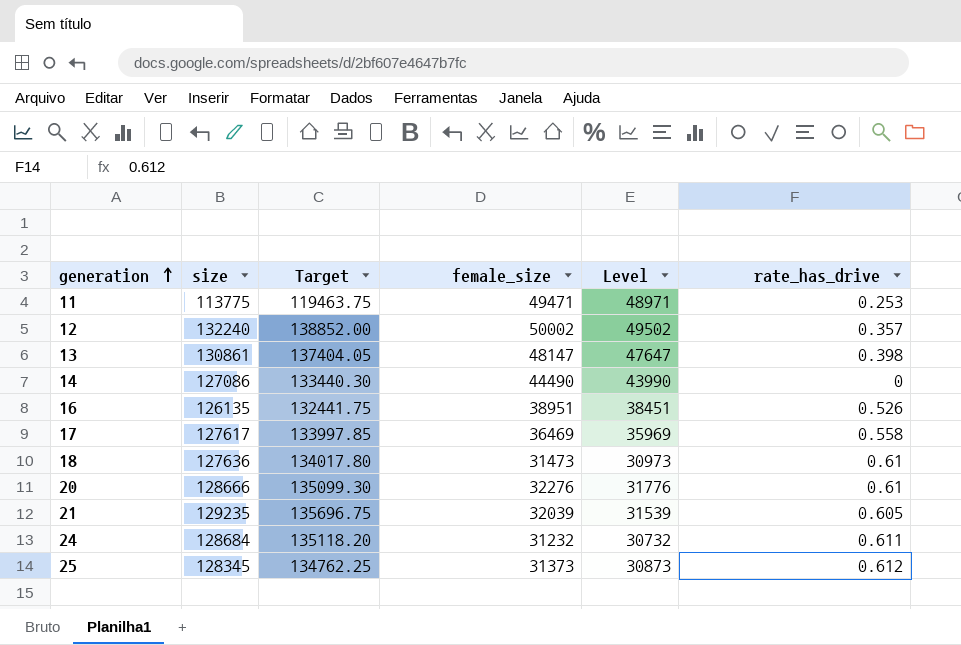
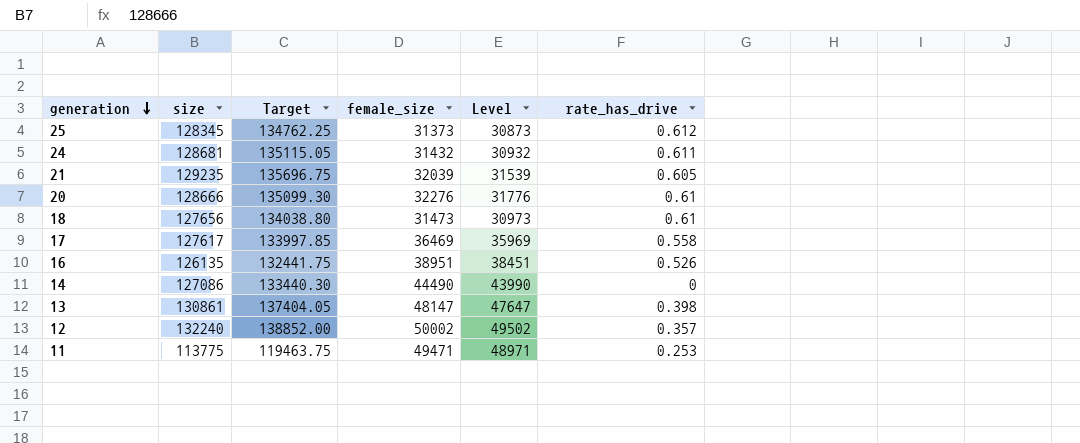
row order: generation ascending -> generation descending
24 | size: 128684 -> 128681
24 | Target: 135118.20 -> 135115.05
24 | female_size: 31232 -> 31432
24 | Level: 30732 -> 30932
18 | size: 127636 -> 127656
18 | Target: 134017.80 -> 134038.80

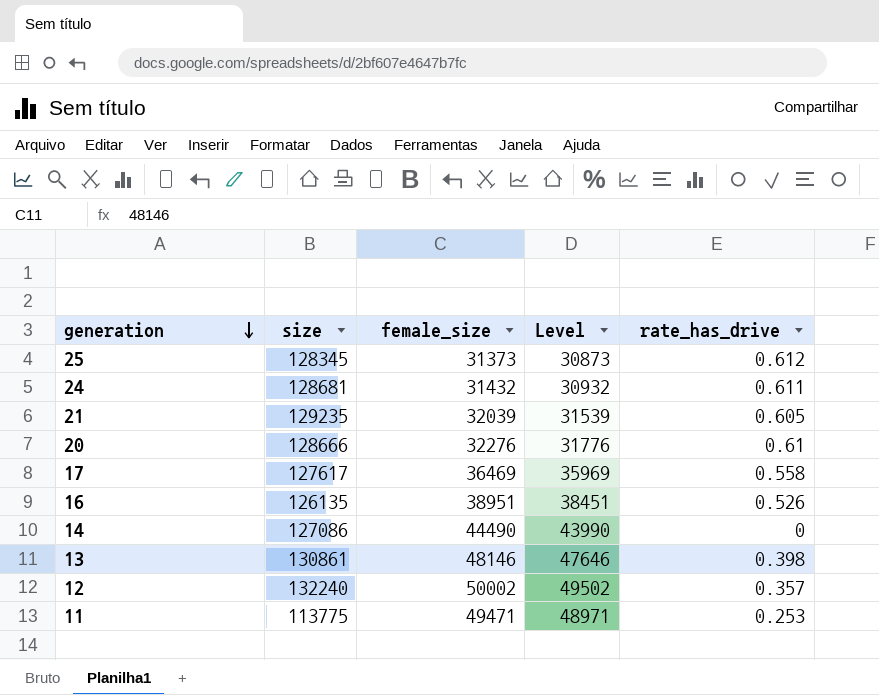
column Target | formula: [size] * 1.05 -> none
row 18: 127656 | 134038.80 | 31473 | 30973 | 0.61 -> none
13 | female_size: 48147 -> 48146
13 | Level: 47647 -> 47646

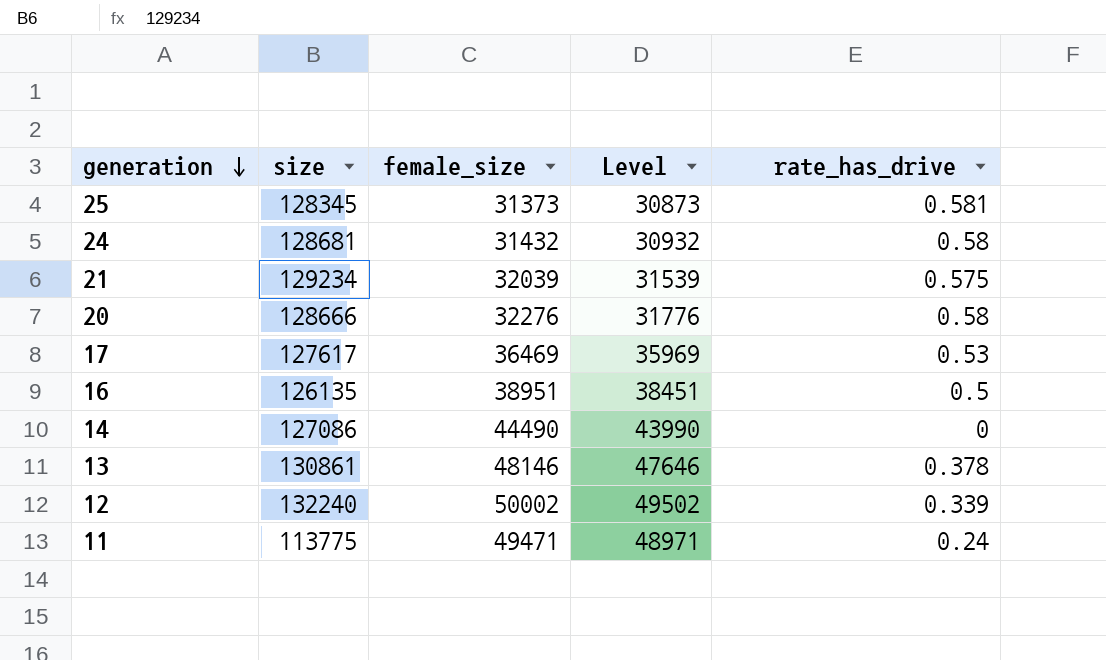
25 | rate_has_drive: 0.612 -> 0.581
24 | rate_has_drive: 0.611 -> 0.58
21 | size: 129235 -> 129234
21 | rate_has_drive: 0.605 -> 0.575
20 | rate_has_drive: 0.61 -> 0.58
17 | rate_has_drive: 0.558 -> 0.53
16 | rate_has_drive: 0.526 -> 0.5
13 | rate_has_drive: 0.398 -> 0.378
12 | rate_has_drive: 0.357 -> 0.339
11 | rate_has_drive: 0.253 -> 0.24

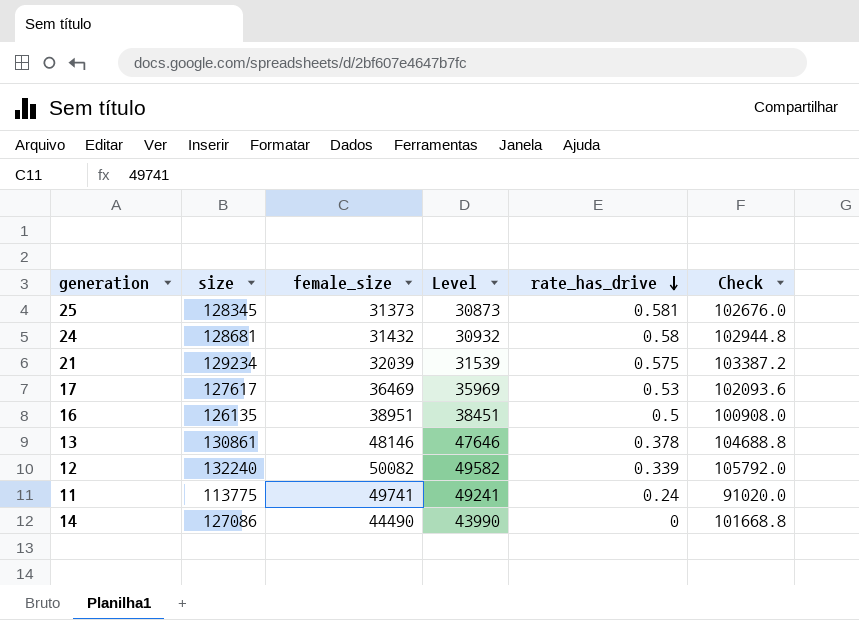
row order: generation descending -> rate_has_drive descending
column Check | formula: none -> [size] * 0.8
row 20: 128666 | 32276 | 31776 | 0.58 -> none
12 | female_size: 50002 -> 50082
12 | Level: 49502 -> 49582
11 | female_size: 49471 -> 49741
11 | Level: 48971 -> 49241

